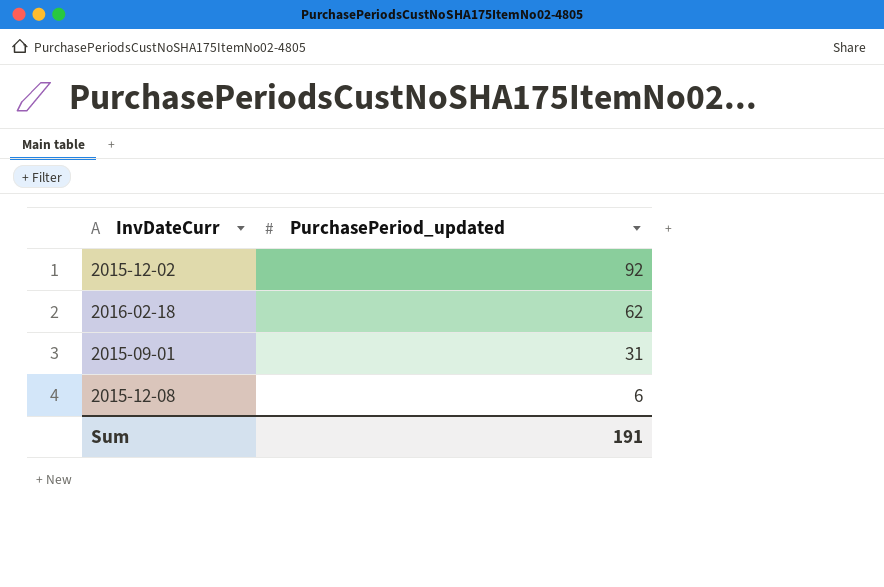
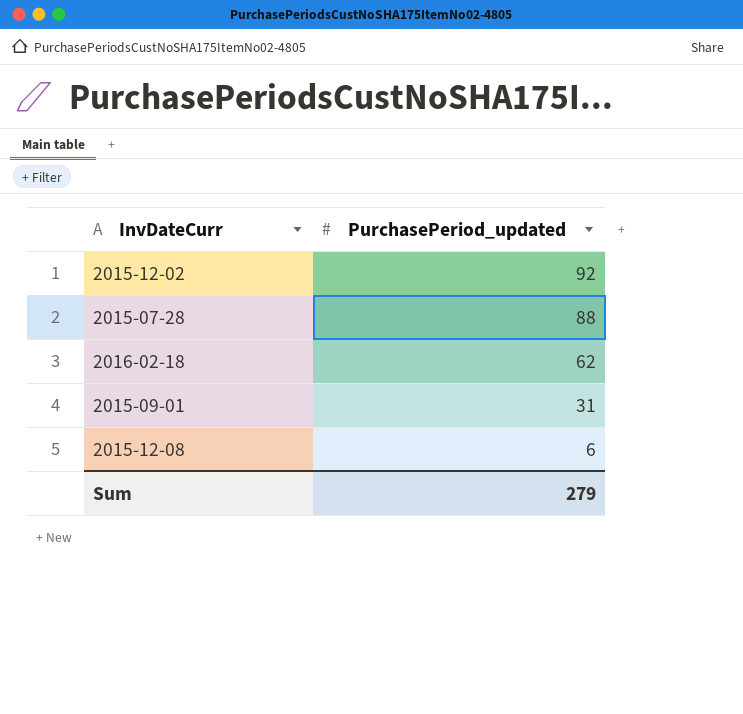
row 2015-07-28: none -> 88
Sum | PurchasePeriod_updated: 191 -> 279

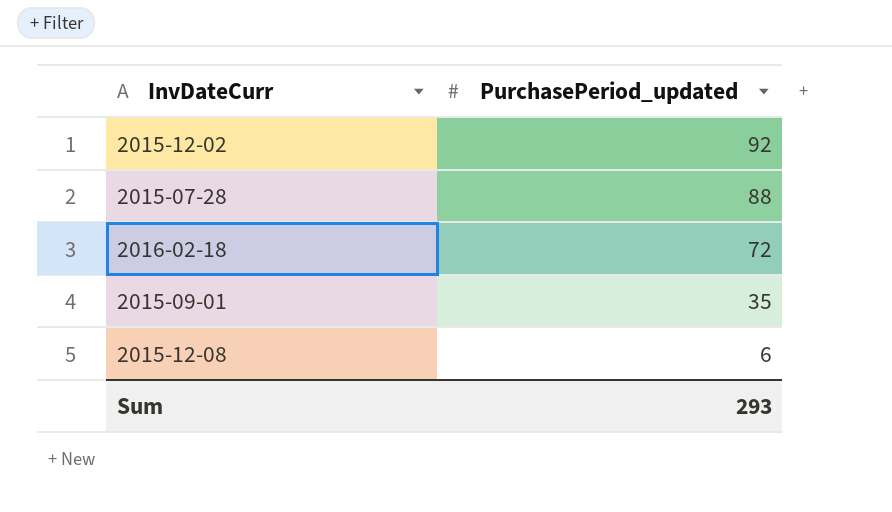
2016-02-18 | PurchasePeriod_updated: 62 -> 72
2015-09-01 | PurchasePeriod_updated: 31 -> 35
Sum | PurchasePeriod_updated: 279 -> 293

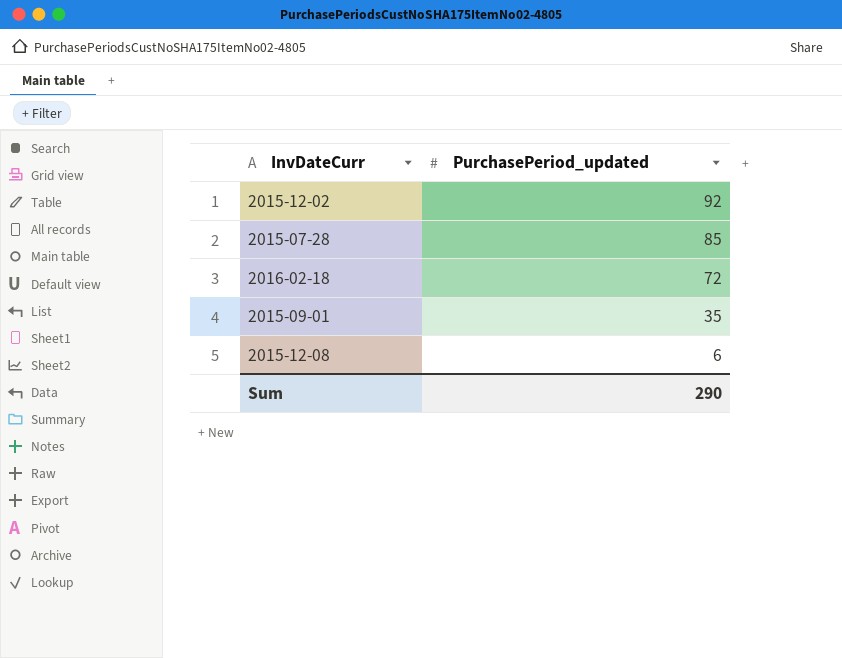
2015-07-28 | PurchasePeriod_updated: 88 -> 85
Sum | PurchasePeriod_updated: 293 -> 290

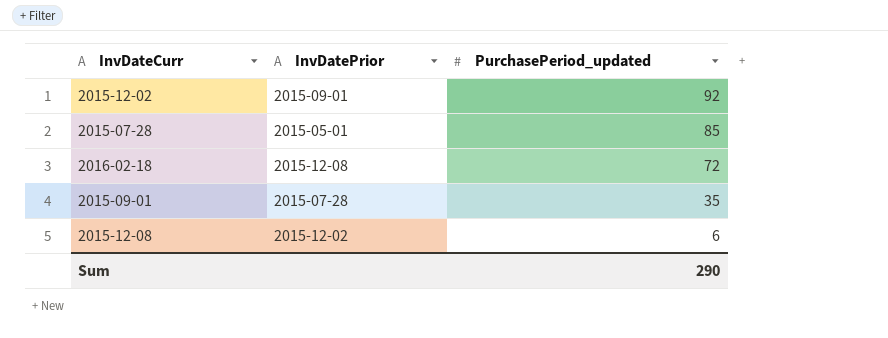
column InvDatePrior | position: none -> 2

